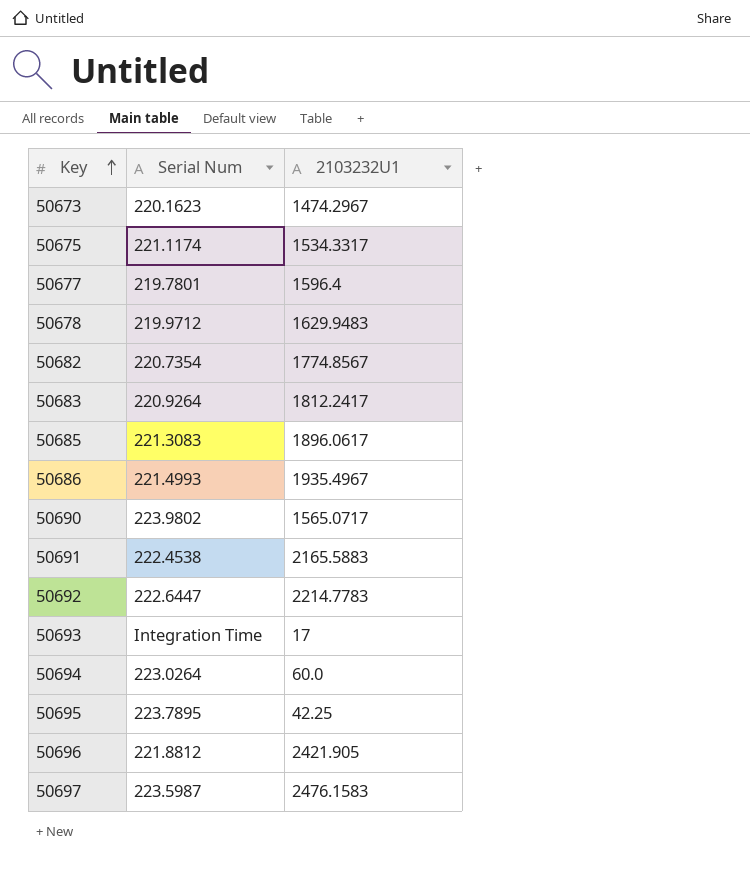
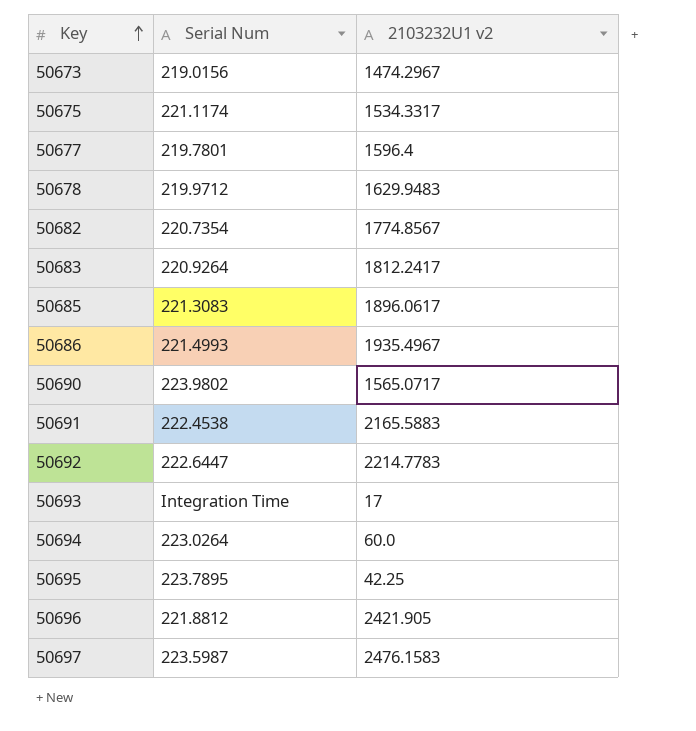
column name: 2103232U1 -> 2103232U1 v2
50673 | Serial Num: 220.1623 -> 219.0156

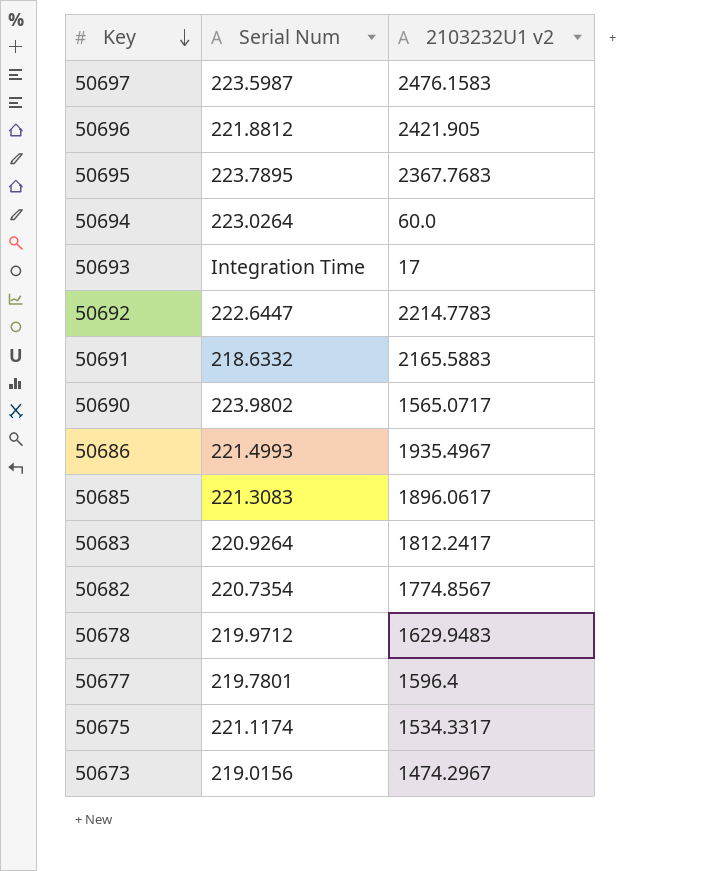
row order: Key ascending -> Key descending
50695 | 2103232U1 v2: 42.25 -> 2367.7683
50691 | Serial Num: 222.4538 -> 218.6332

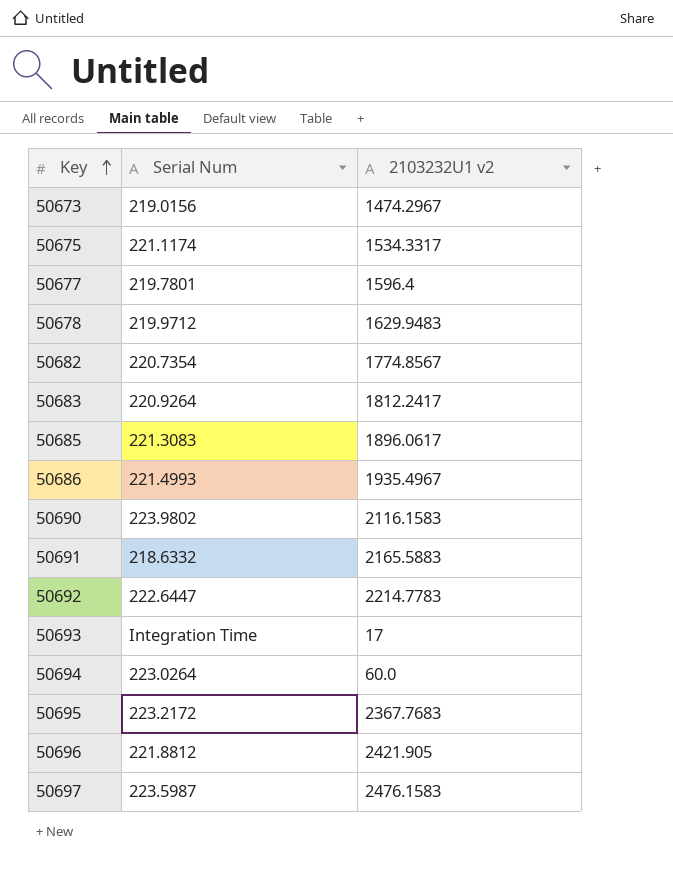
row order: Key descending -> Key ascending
50690 | 2103232U1 v2: 1565.0717 -> 2116.1583
50695 | Serial Num: 223.7895 -> 223.2172

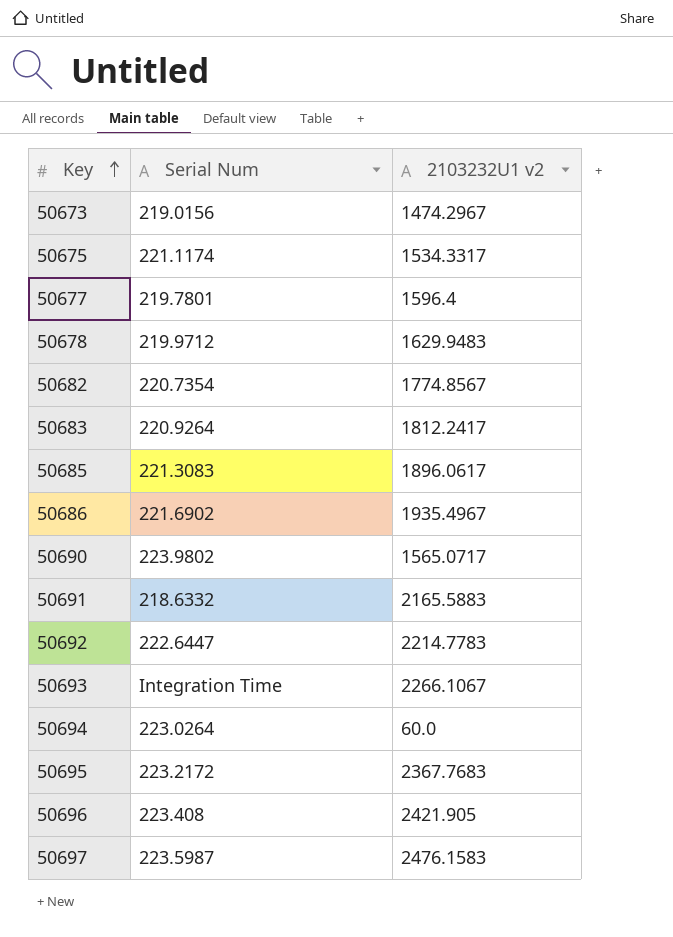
50686 | Serial Num: 221.4993 -> 221.6902
50690 | 2103232U1 v2: 2116.1583 -> 1565.0717
50693 | 2103232U1 v2: 17 -> 2266.1067
50696 | Serial Num: 221.8812 -> 223.408

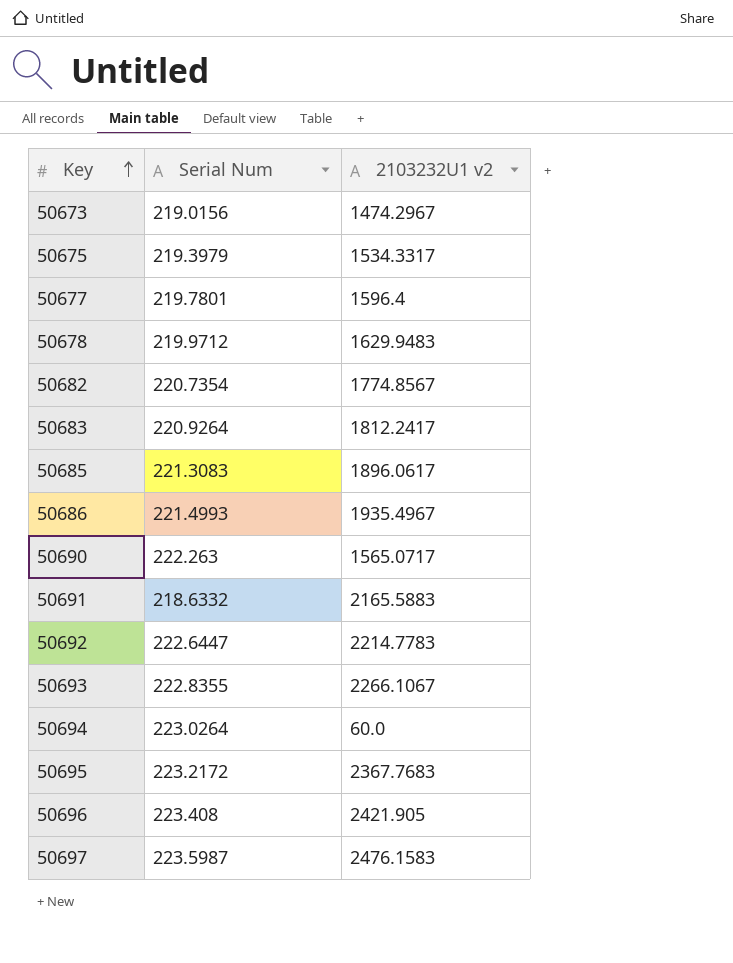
50675 | Serial Num: 221.1174 -> 219.3979
50686 | Serial Num: 221.6902 -> 221.4993
50690 | Serial Num: 223.9802 -> 222.263
50693 | Serial Num: Integration Time -> 222.8355

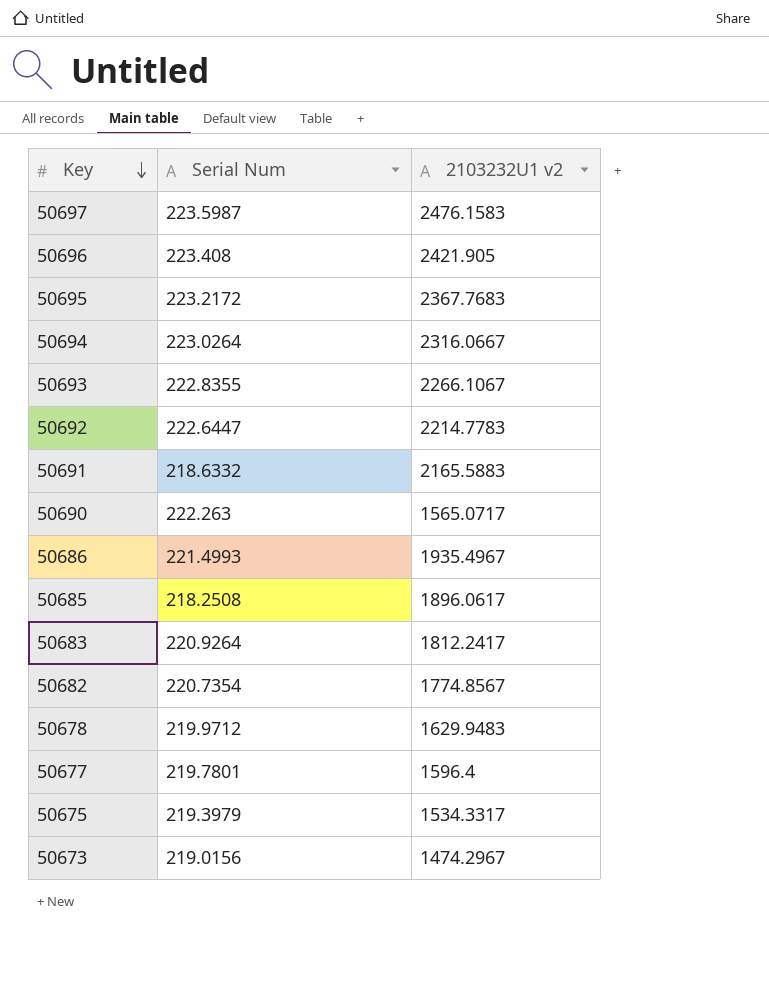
row order: Key ascending -> Key descending
50694 | 2103232U1 v2: 60.0 -> 2316.0667
50685 | Serial Num: 221.3083 -> 218.2508

